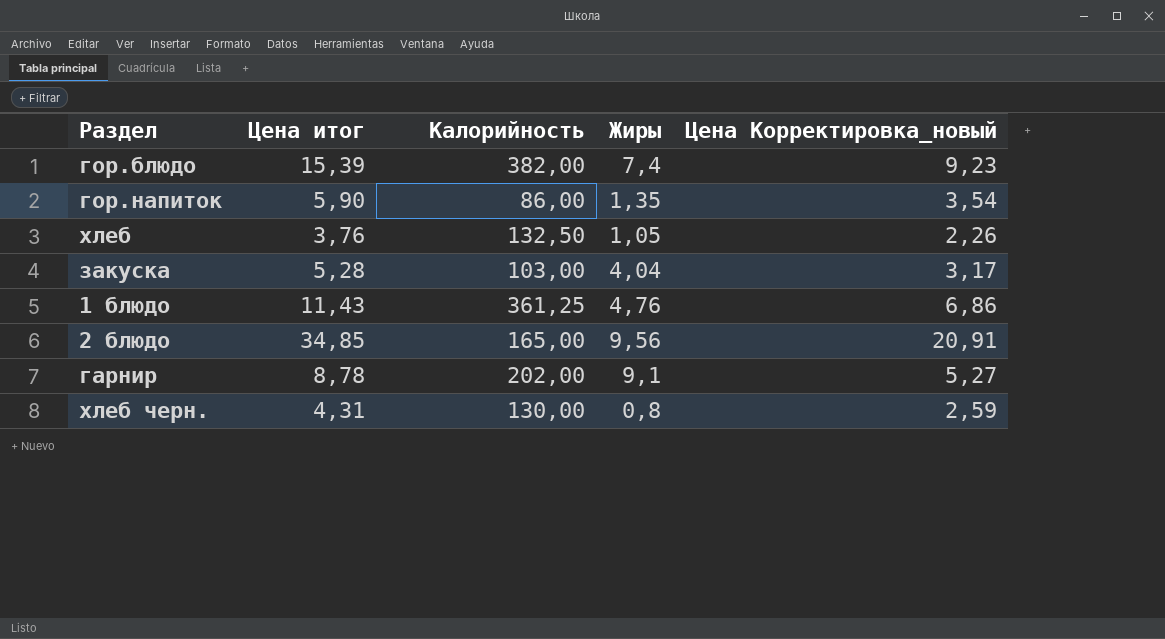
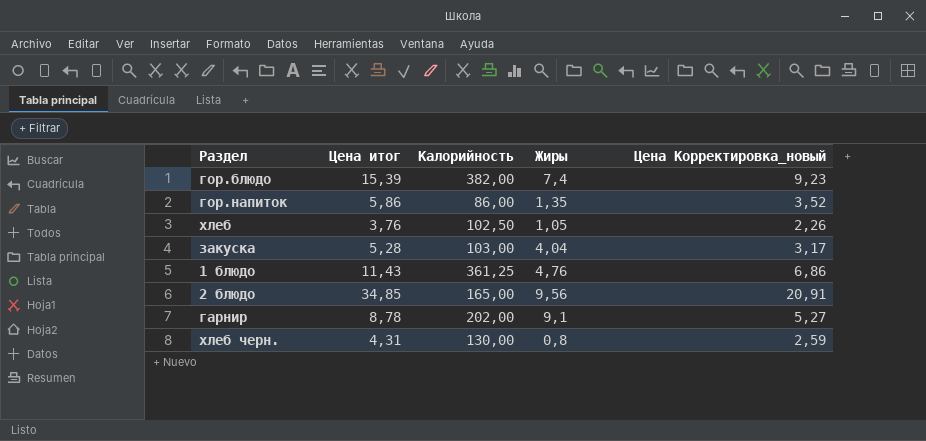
гор.напиток | Цена итог: 5,90 -> 5,86
гор.напиток | Цена Корректировка_новый: 3,54 -> 3,52
хлеб | Калорийность: 132,50 -> 102,50

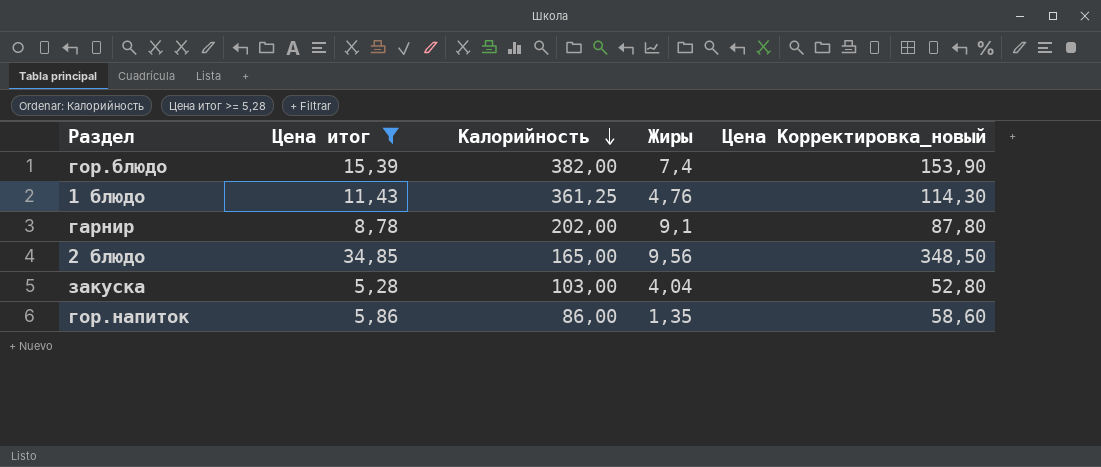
filter: none -> Цена итог >= 5,28
row order: none -> Калорийность descending
column Цена Корректировка_новый | formula: [Цена итог] * 0,6 -> [Цена итог] * 10

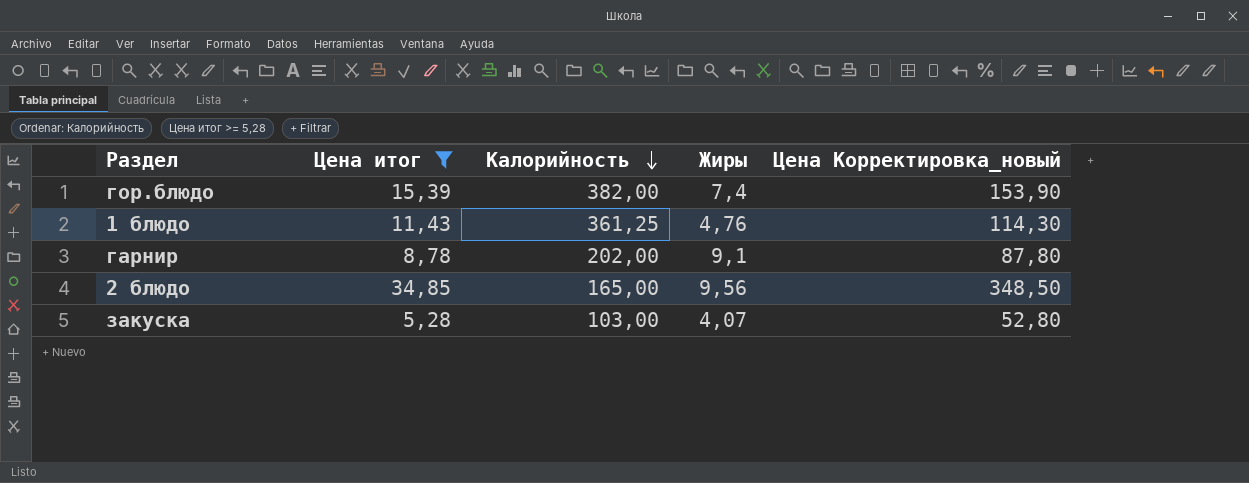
row гор.напиток: 5,86 | 86,00 | 1,35 | 58,60 -> none
закуска | Жиры: 4,04 -> 4,07

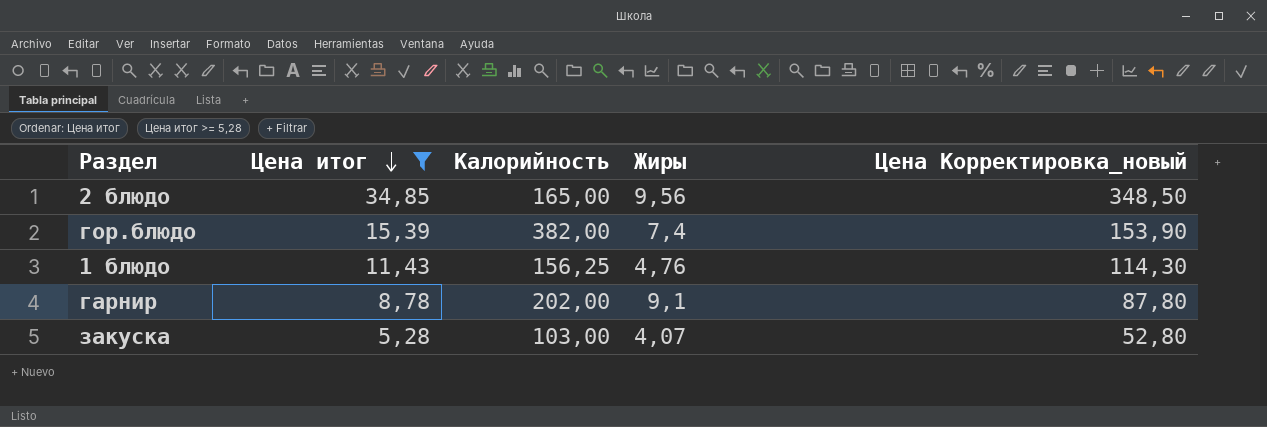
row order: Калорийность descending -> Цена итог descending
1 блюдо | Калорийность: 361,25 -> 156,25

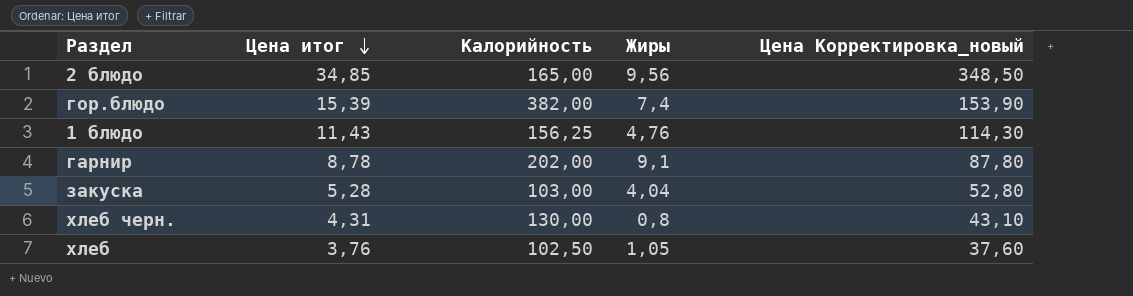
filter: Цена итог >= 5,28 -> none
закуска | Жиры: 4,07 -> 4,04

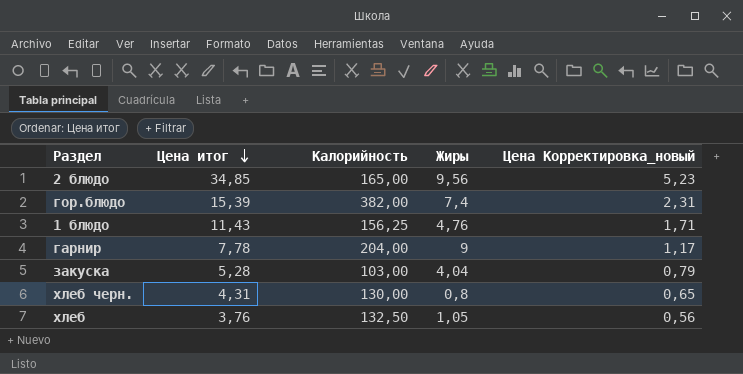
column Цена Корректировка_новый | formula: [Цена итог] * 10 -> [Цена итог] * 0,15
гарнир | Цена итог: 8,78 -> 7,78
гарнир | Калорийность: 202,00 -> 204,00
гарнир | Жиры: 9,1 -> 9
хлеб | Калорийность: 102,50 -> 132,50

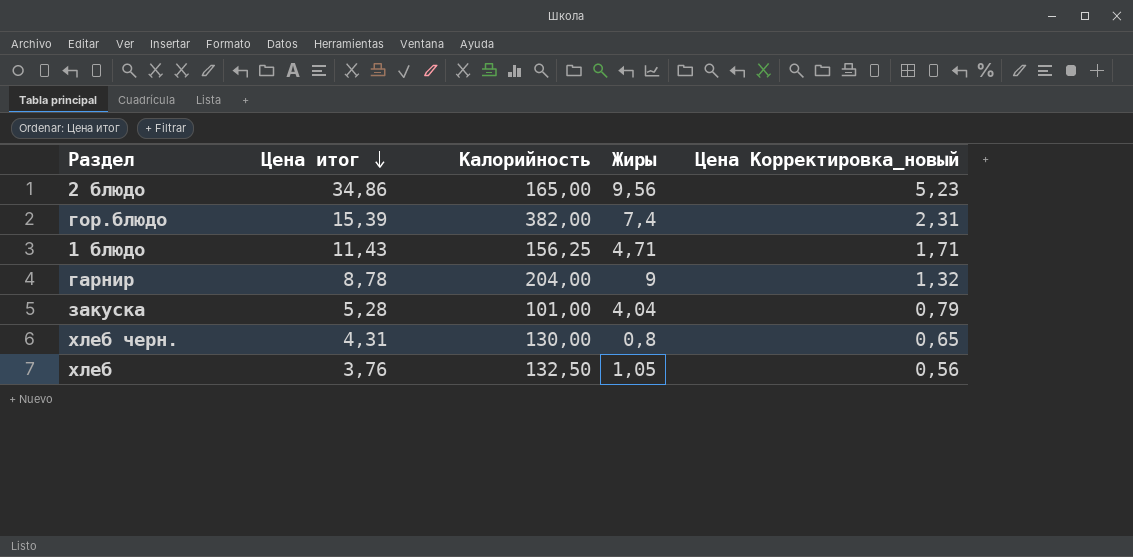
2 блюдо | Цена итог: 34,85 -> 34,86
1 блюдо | Жиры: 4,76 -> 4,71
гарнир | Цена итог: 7,78 -> 8,78
гарнир | Цена Корректировка_новый: 1,17 -> 1,32
закуска | Калорийность: 103,00 -> 101,00

